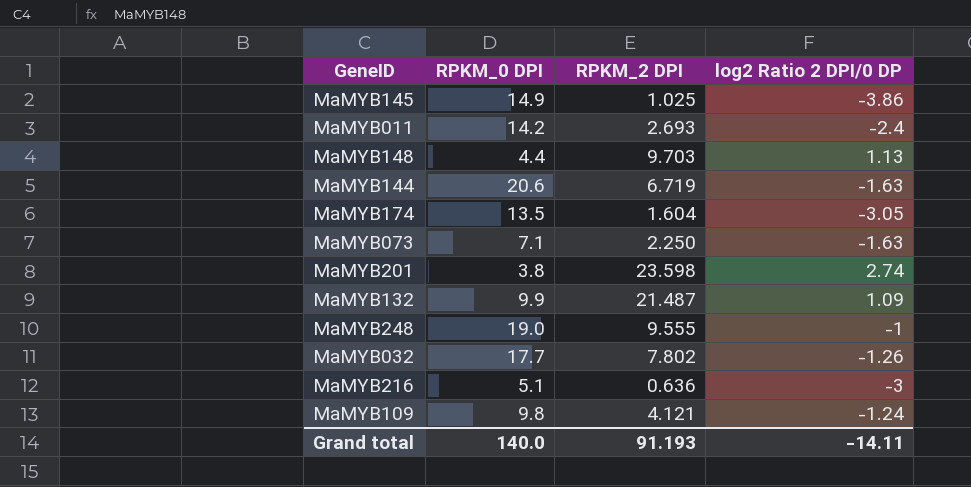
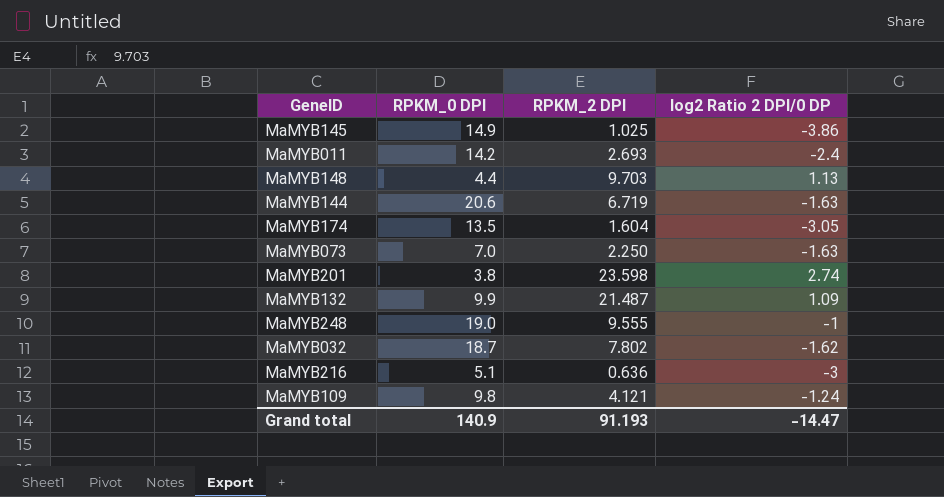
MaMYB073 | RPKM_0 DPI: 7.1 -> 7.0
MaMYB032 | RPKM_0 DPI: 17.7 -> 18.7
MaMYB032 | log2 Ratio 2 DPI/0 DP: -1.26 -> -1.62
Grand total | RPKM_0 DPI: 140.0 -> 140.9
Grand total | log2 Ratio 2 DPI/0 DP: -14.11 -> -14.47

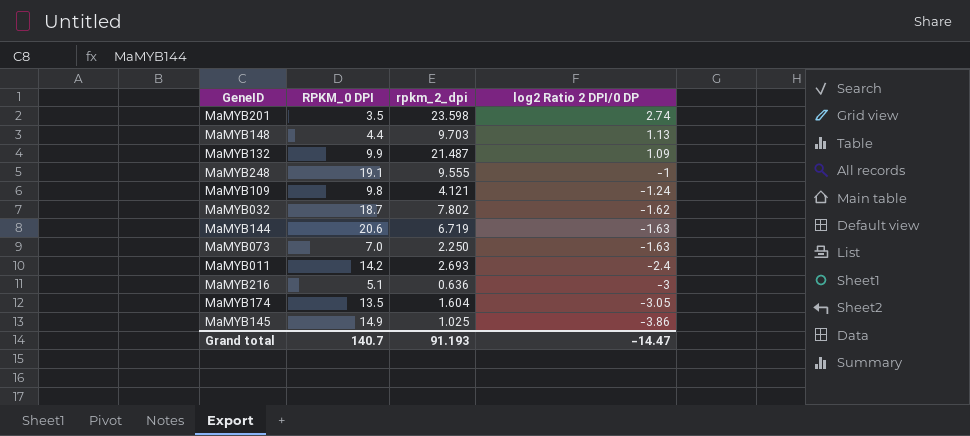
row order: none -> log2 Ratio 2 DPI/0 DP descending
column name: RPKM_2 DPI -> rpkm_2_dpi
MaMYB201 | RPKM_0 DPI: 3.8 -> 3.5
MaMYB248 | RPKM_0 DPI: 19.0 -> 19.1
Grand total | RPKM_0 DPI: 140.9 -> 140.7

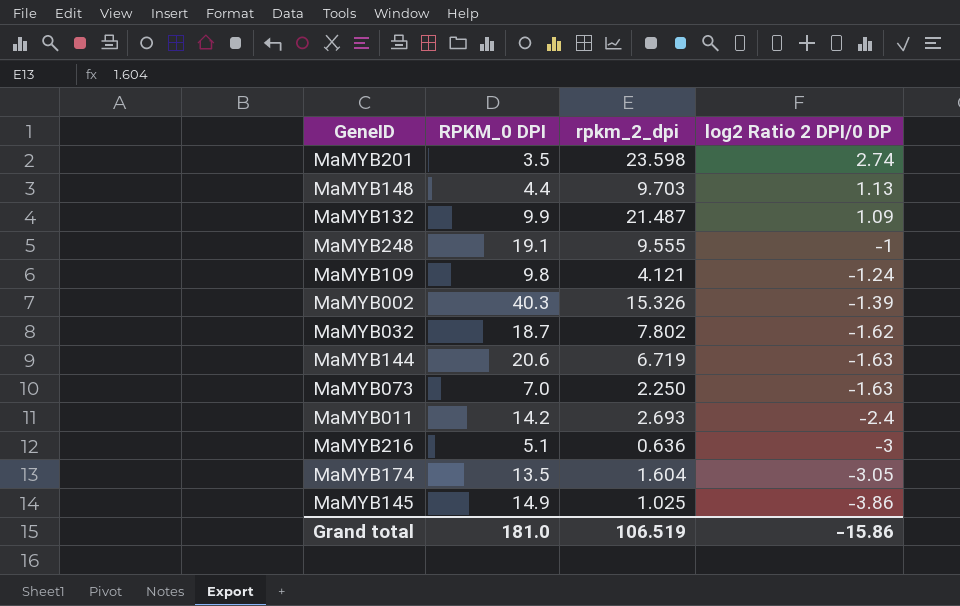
row MaMYB002: none -> 40.3 | 15.326 | -1.39
Grand total | RPKM_0 DPI: 140.7 -> 181.0
Grand total | rpkm_2_dpi: 91.193 -> 106.519
Grand total | log2 Ratio 2 DPI/0 DP: -14.47 -> -15.86

